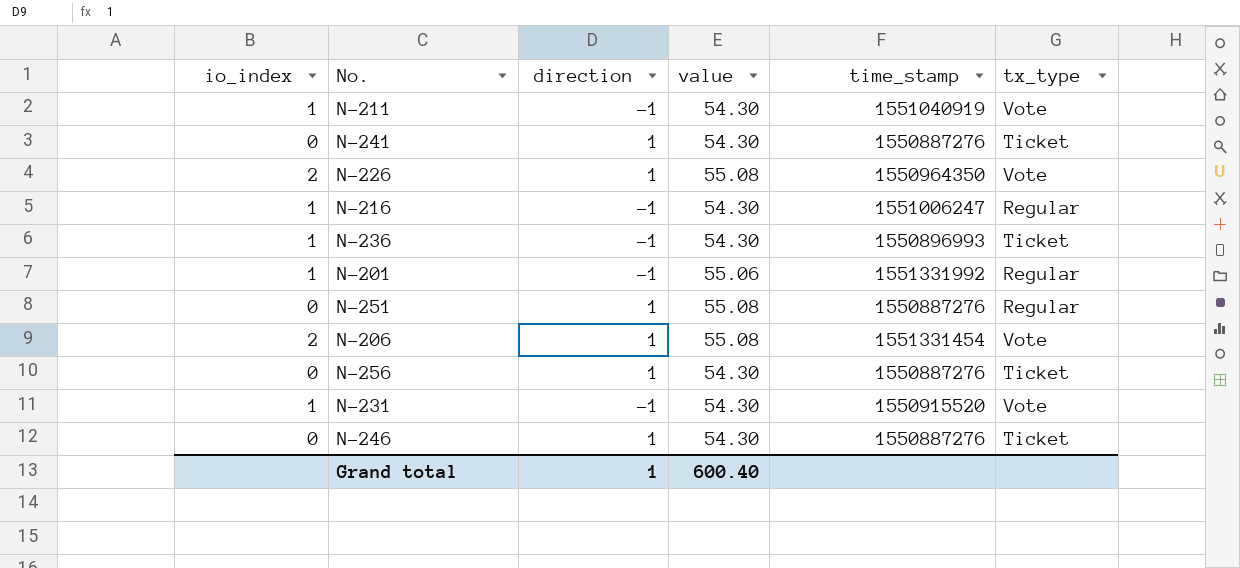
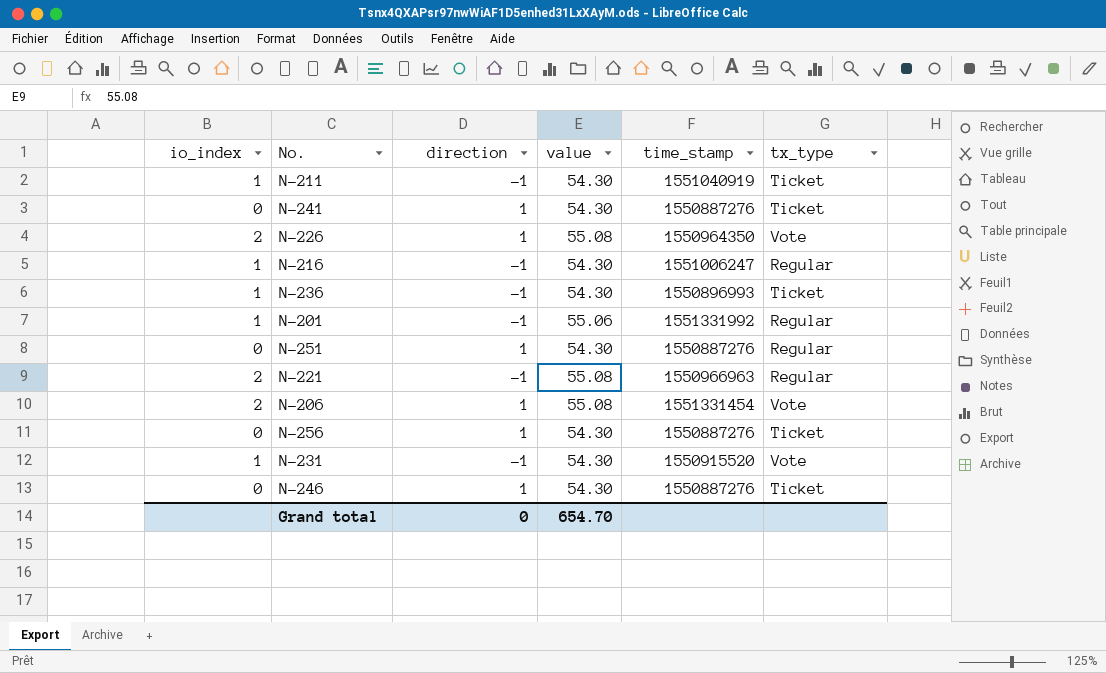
N-211 | tx_type: Vote -> Ticket
N-251 | value: 55.08 -> 54.30
row N-221: none -> 2 | -1 | 55.08 | 1550966963 | Regular
Grand total | direction: 1 -> 0
Grand total | value: 600.40 -> 654.70

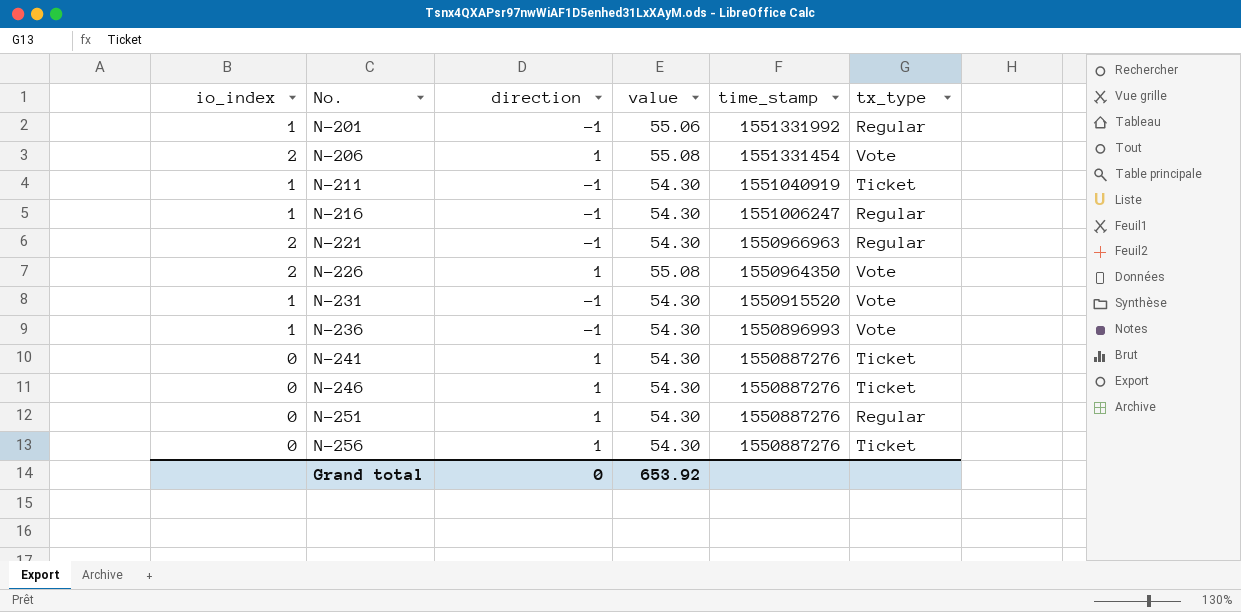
row order: none -> No. ascending
N-221 | value: 55.08 -> 54.30
N-236 | tx_type: Ticket -> Vote
Grand total | value: 654.70 -> 653.92

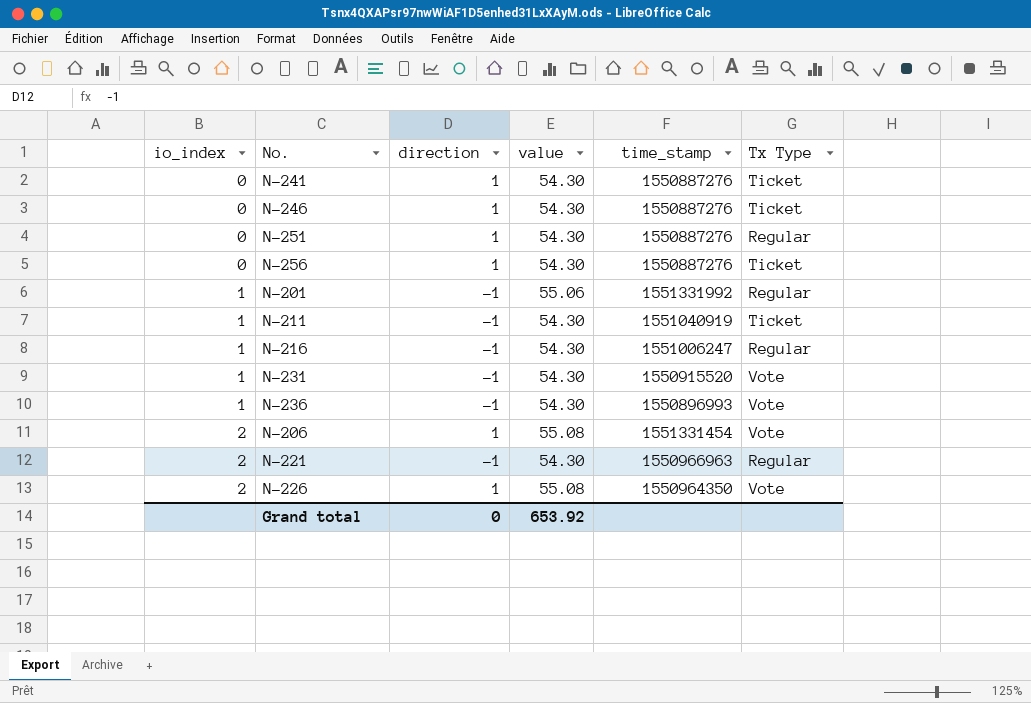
row order: No. ascending -> io_index ascending
column name: tx_type -> Tx Type

